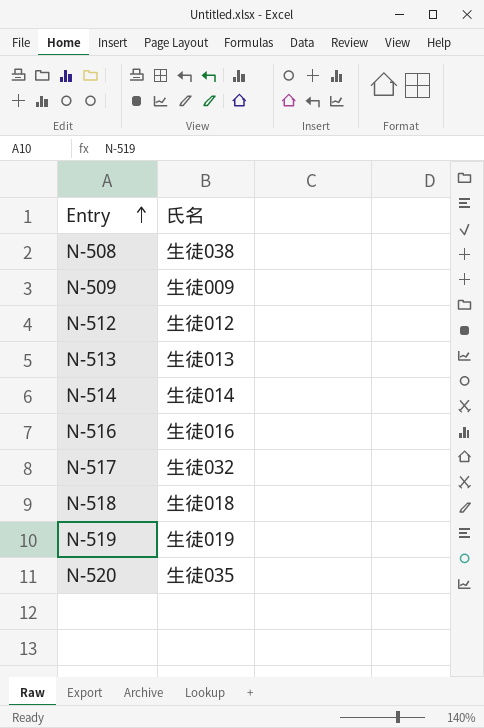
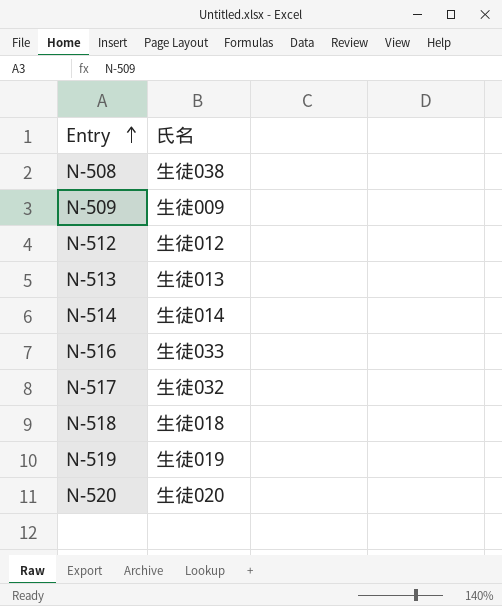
N-516 | 氏名: 生徒016 -> 生徒033
N-520 | 氏名: 生徒035 -> 生徒020

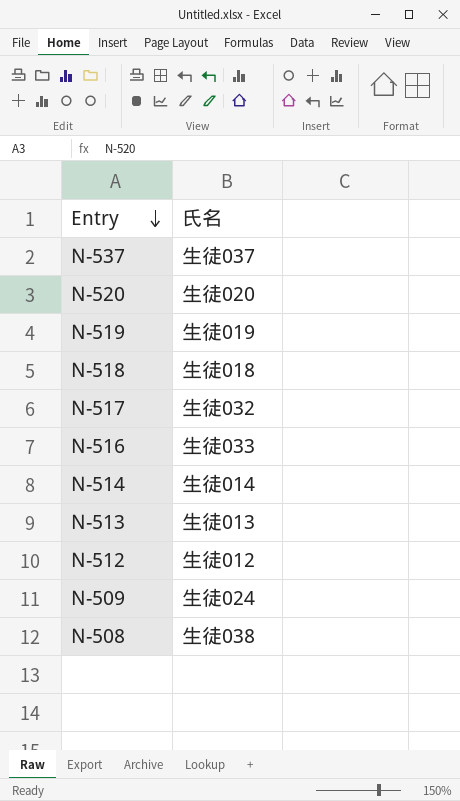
row order: Entry ascending -> Entry descending
row N-537: none -> 生徒037
N-509 | 氏名: 生徒009 -> 生徒024

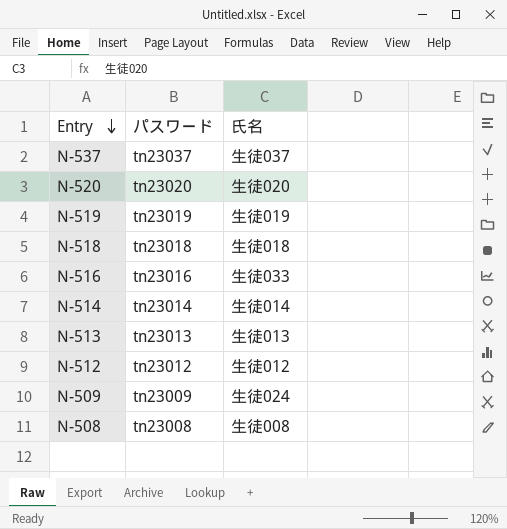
column パスワード | position: none -> 2
row N-517: 生徒032 -> none
N-508 | 氏名: 生徒038 -> 生徒008

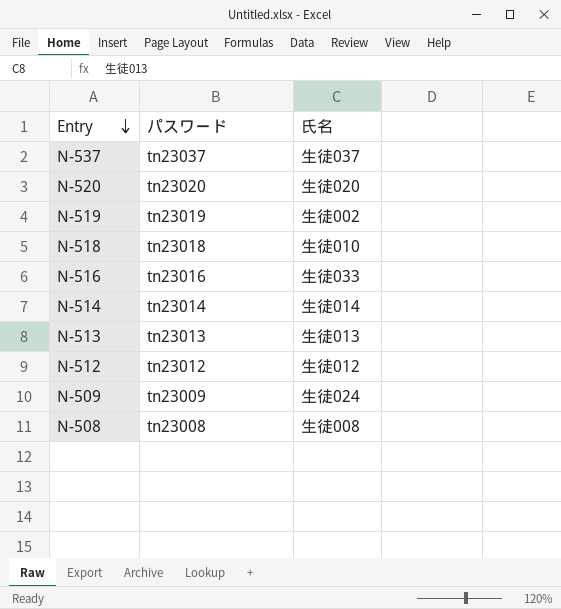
N-519 | 氏名: 生徒019 -> 生徒002
N-518 | 氏名: 生徒018 -> 生徒010

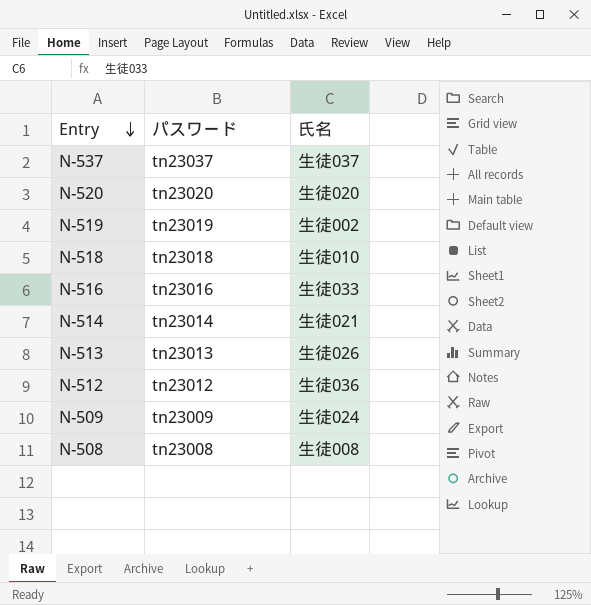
N-514 | 氏名: 生徒014 -> 生徒021
N-513 | 氏名: 生徒013 -> 生徒026
N-512 | 氏名: 生徒012 -> 生徒036

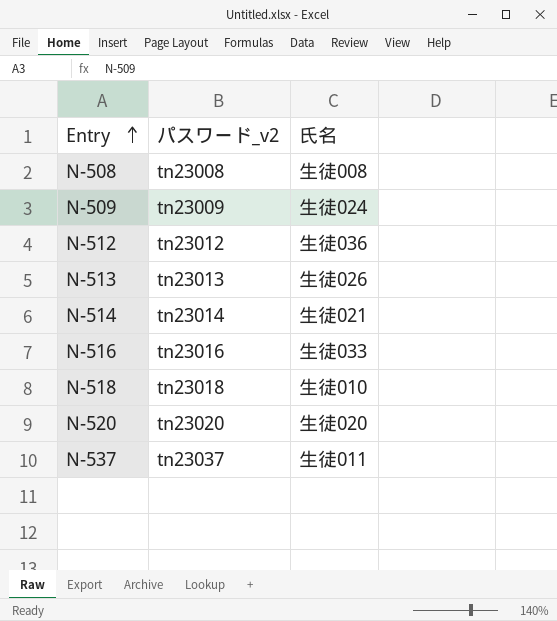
row order: Entry descending -> Entry ascending
column name: パスワード -> パスワード_v2
row N-519: tn23019 | 生徒002 -> none
N-537 | 氏名: 生徒037 -> 生徒011

